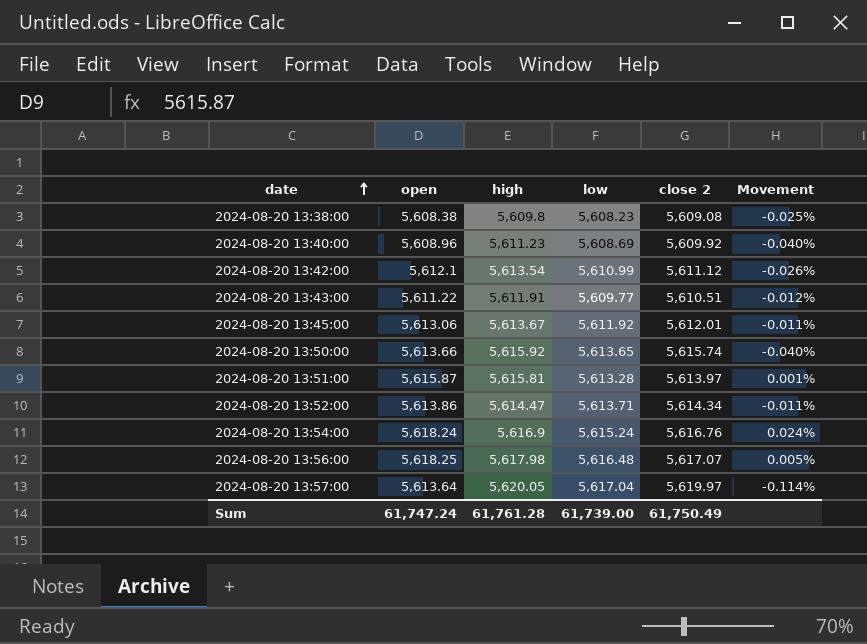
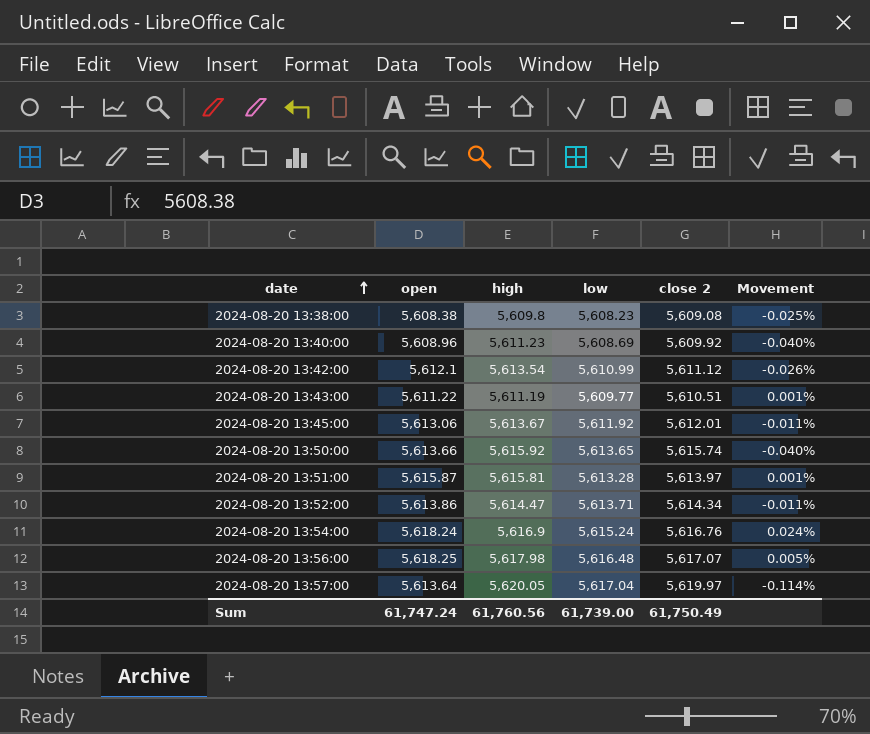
2024-08-20 13:43:00 | high: 5,611.91 -> 5,611.19
2024-08-20 13:43:00 | Movement: -0.012% -> 0.001%
Sum | high: 61,761.28 -> 61,760.56

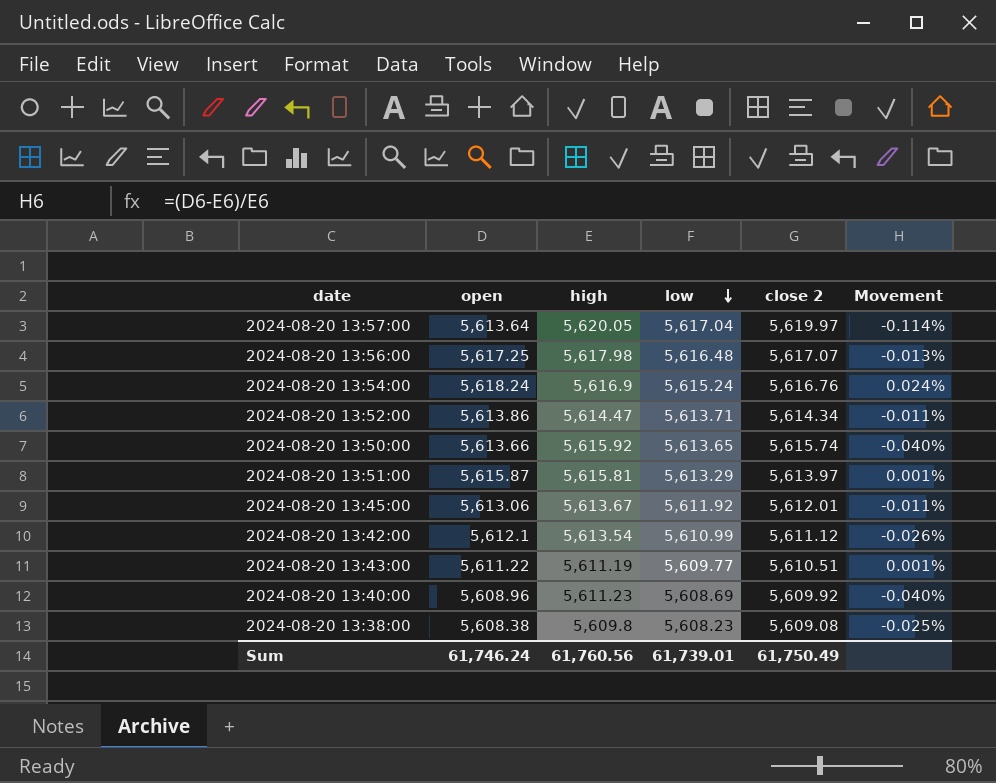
row order: date ascending -> low descending
2024-08-20 13:56:00 | open: 5,618.25 -> 5,617.25
2024-08-20 13:56:00 | Movement: 0.005% -> -0.013%
2024-08-20 13:51:00 | low: 5,613.28 -> 5,613.29
Sum | open: 61,747.24 -> 61,746.24
Sum | low: 61,739.00 -> 61,739.01

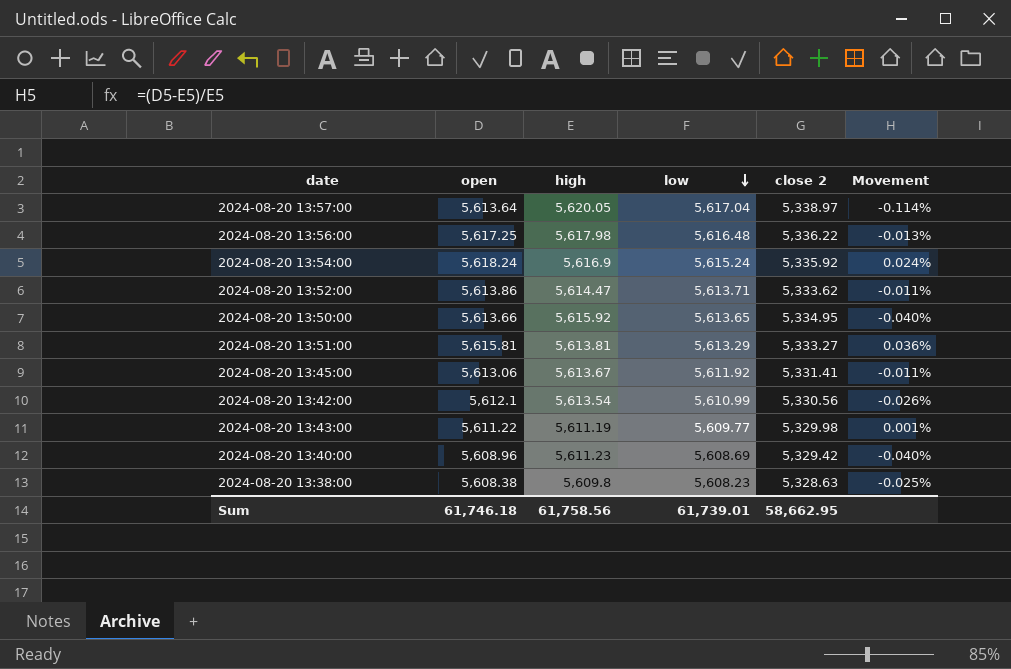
2024-08-20 13:57:00 | close 2: 5,619.97 -> 5,338.97
2024-08-20 13:56:00 | close 2: 5,617.07 -> 5,336.22
2024-08-20 13:54:00 | close 2: 5,616.76 -> 5,335.92
2024-08-20 13:52:00 | close 2: 5,614.34 -> 5,333.62
2024-08-20 13:50:00 | close 2: 5,615.74 -> 5,334.95
2024-08-20 13:51:00 | open: 5,615.87 -> 5,615.81
2024-08-20 13:51:00 | high: 5,615.81 -> 5,613.81
2024-08-20 13:51:00 | close 2: 5,613.97 -> 5,333.27
2024-08-20 13:51:00 | Movement: 0.001% -> 0.036%
2024-08-20 13:45:00 | close 2: 5,612.01 -> 5,331.41
2024-08-20 13:42:00 | close 2: 5,611.12 -> 5,330.56
2024-08-20 13:43:00 | close 2: 5,610.51 -> 5,329.98
2024-08-20 13:40:00 | close 2: 5,609.92 -> 5,329.42
2024-08-20 13:38:00 | close 2: 5,609.08 -> 5,328.63
Sum | open: 61,746.24 -> 61,746.18
Sum | high: 61,760.56 -> 61,758.56
Sum | close 2: 61,750.49 -> 58,662.95

